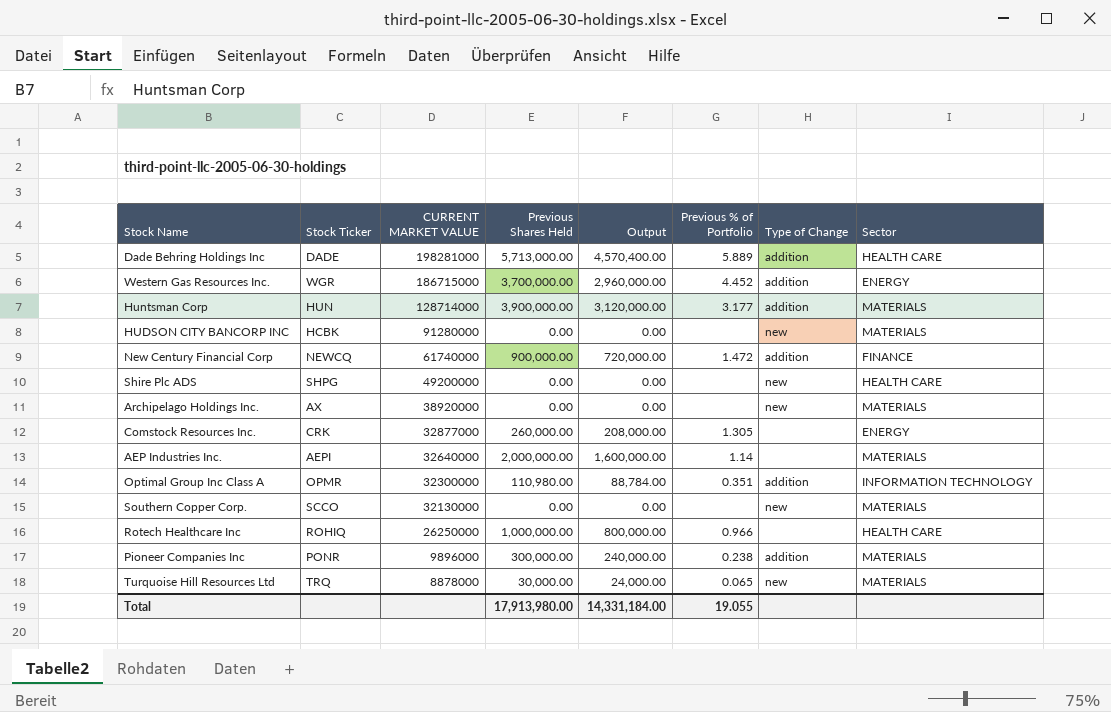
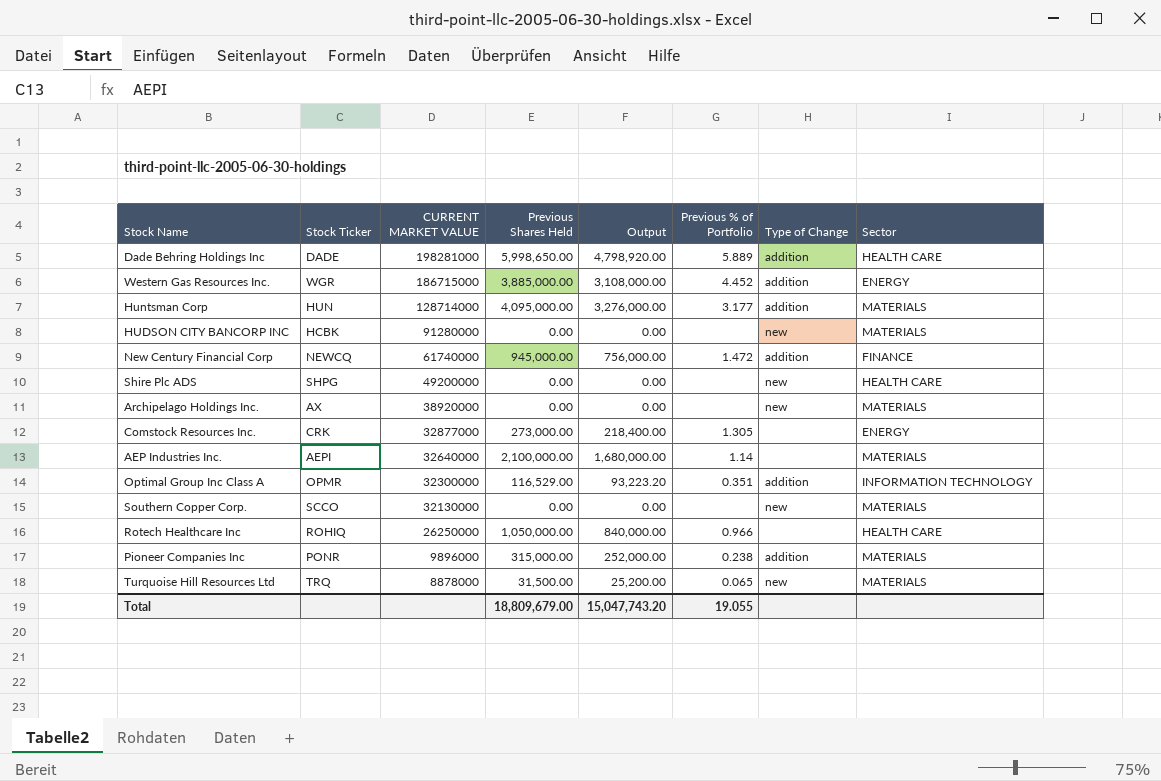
Dade Behring Holdings Inc | Previous Shares Held: 5,713,000.00 -> 5,998,650.00
Dade Behring Holdings Inc | Output: 4,570,400.00 -> 4,798,920.00
Western Gas Resources Inc. | Previous Shares Held: 3,700,000.00 -> 3,885,000.00
Western Gas Resources Inc. | Output: 2,960,000.00 -> 3,108,000.00
Huntsman Corp | Previous Shares Held: 3,900,000.00 -> 4,095,000.00
Huntsman Corp | Output: 3,120,000.00 -> 3,276,000.00
New Century Financial Corp | Previous Shares Held: 900,000.00 -> 945,000.00
New Century Financial Corp | Output: 720,000.00 -> 756,000.00
Comstock Resources Inc. | Previous Shares Held: 260,000.00 -> 273,000.00
Comstock Resources Inc. | Output: 208,000.00 -> 218,400.00
AEP Industries Inc. | Previous Shares Held: 2,000,000.00 -> 2,100,000.00
AEP Industries Inc. | Output: 1,600,000.00 -> 1,680,000.00
Optimal Group Inc Class A | Previous Shares Held: 110,980.00 -> 116,529.00
Optimal Group Inc Class A | Output: 88,784.00 -> 93,223.20
Rotech Healthcare Inc | Previous Shares Held: 1,000,000.00 -> 1,050,000.00
Rotech Healthcare Inc | Output: 800,000.00 -> 840,000.00
Pioneer Companies Inc | Previous Shares Held: 300,000.00 -> 315,000.00
Pioneer Companies Inc | Output: 240,000.00 -> 252,000.00
Turquoise Hill Resources Ltd | Previous Shares Held: 30,000.00 -> 31,500.00
Turquoise Hill Resources Ltd | Output: 24,000.00 -> 25,200.00
Total | Previous Shares Held: 17,913,980.00 -> 18,809,679.00
Total | Output: 14,331,184.00 -> 15,047,743.20

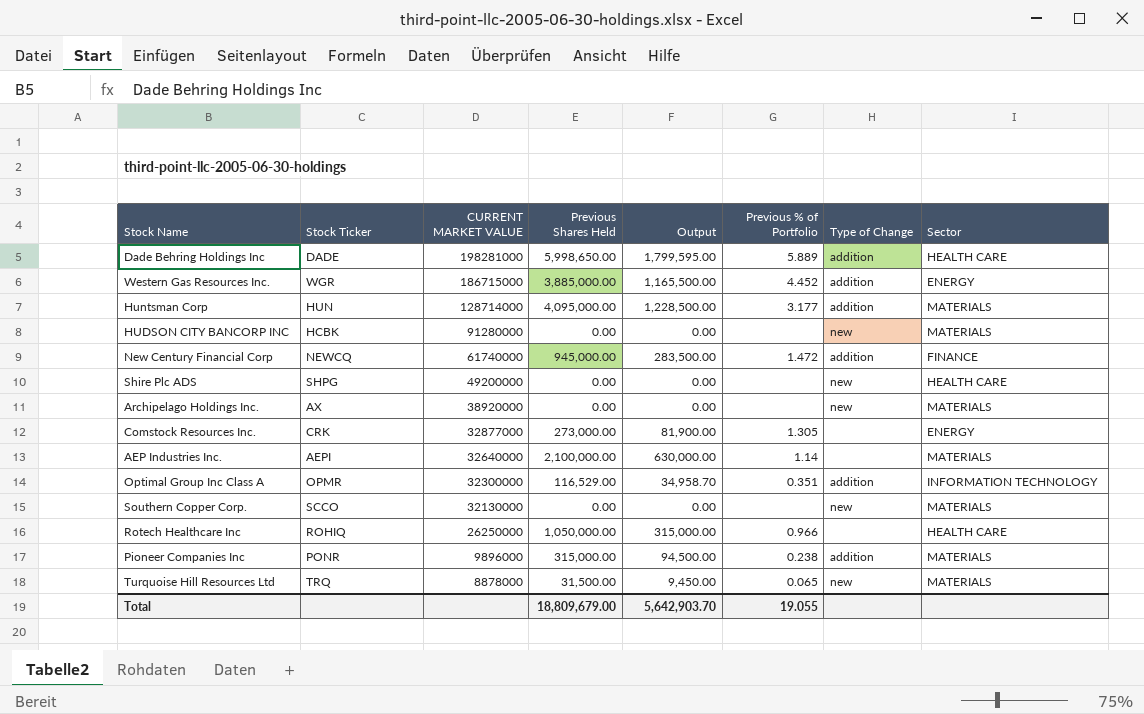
column Output | formula: [Previous Shares Held] * 0.8 -> [Previous Shares Held] * 0.3
Total | Output: 15,047,743.20 -> 5,642,903.70

